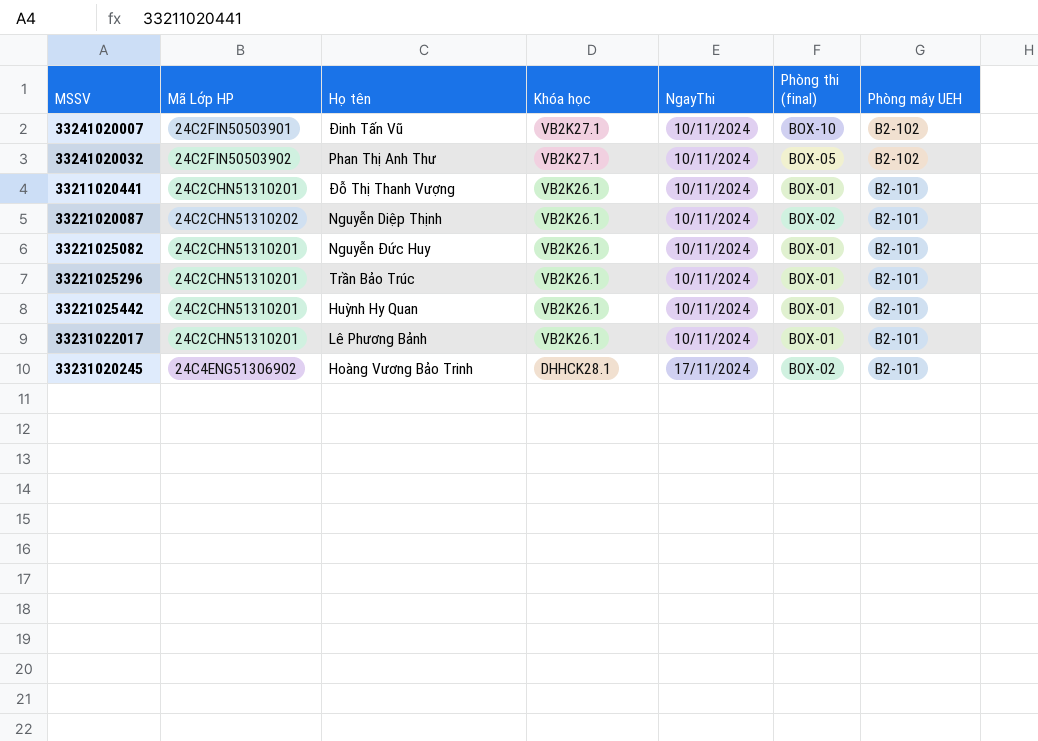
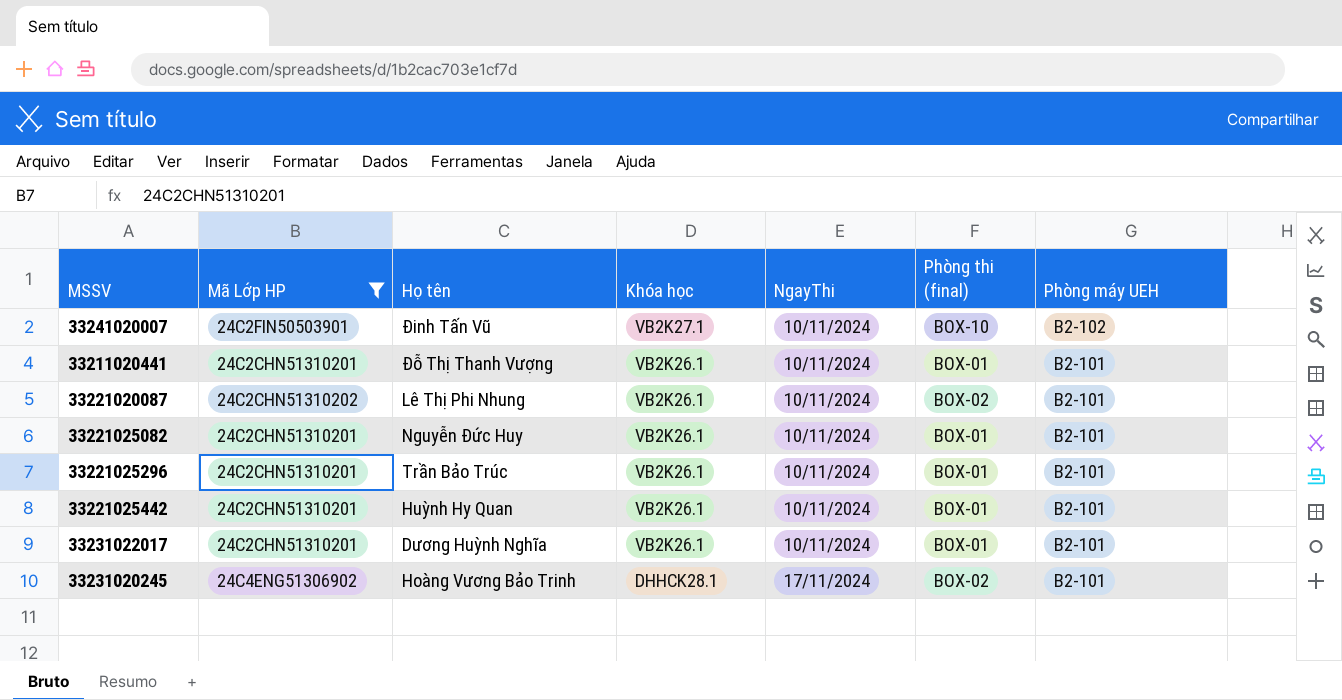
filter: none -> Mã Lớp HP != 24C2FIN50503902
33221020087 | Họ tên: Nguyễn Diệp Thịnh -> Lê Thị Phi Nhung
33231022017 | Họ tên: Lê Phương Bảnh -> Dương Huỳnh Nghĩa

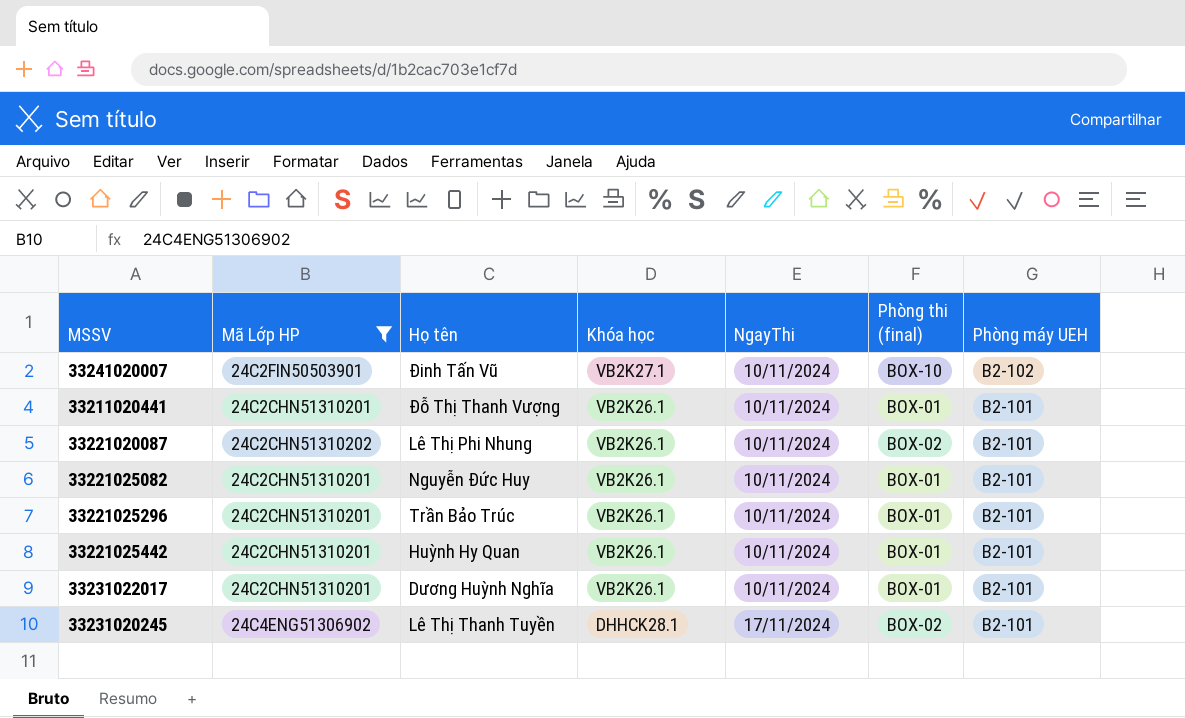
33231020245 | Họ tên: Hoàng Vương Bảo Trinh -> Lê Thị Thanh Tuyền

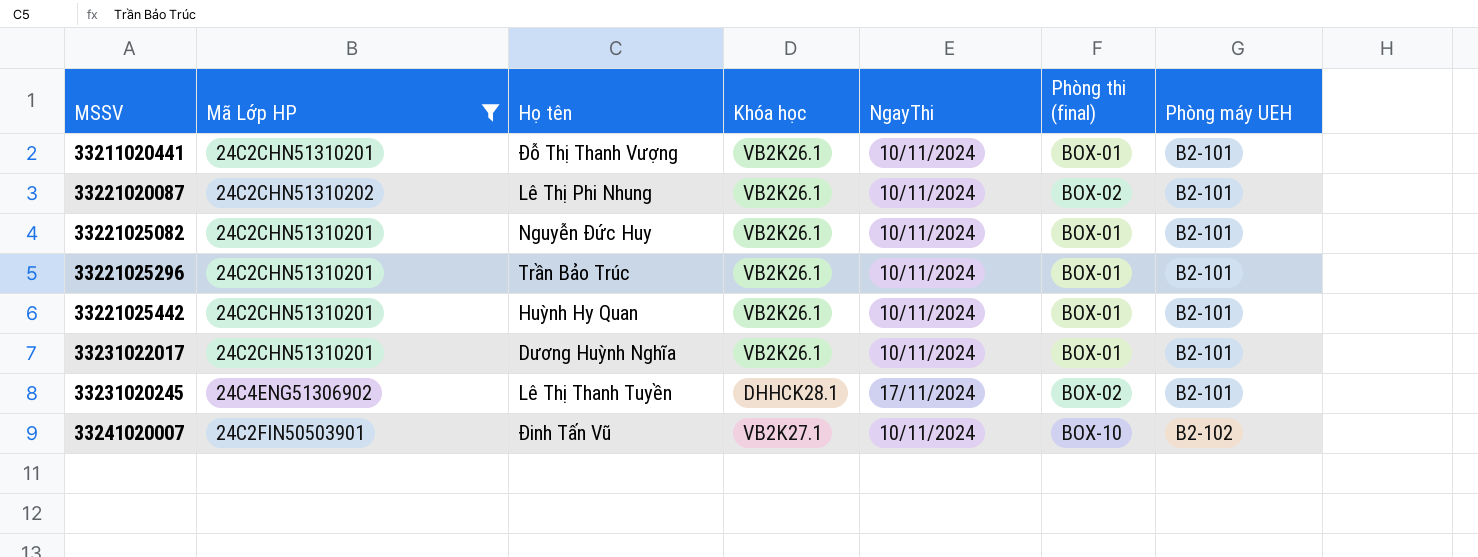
row order: Khóa học descending -> Phòng máy UEH ascending

